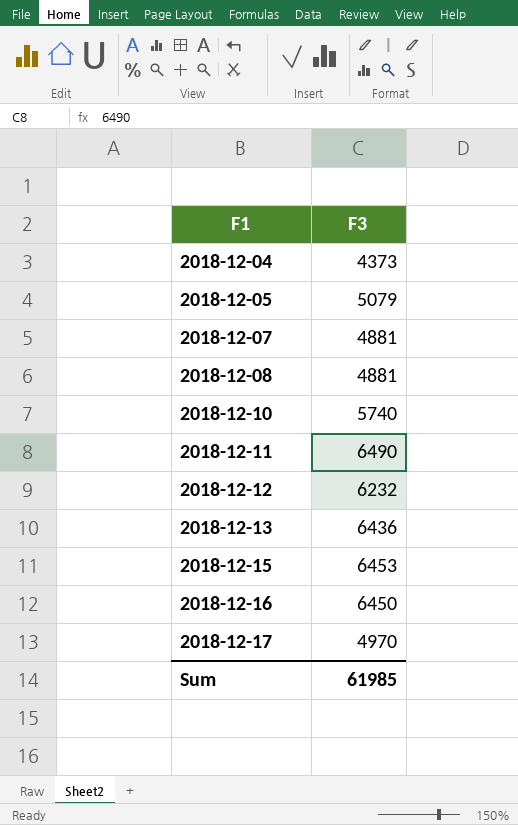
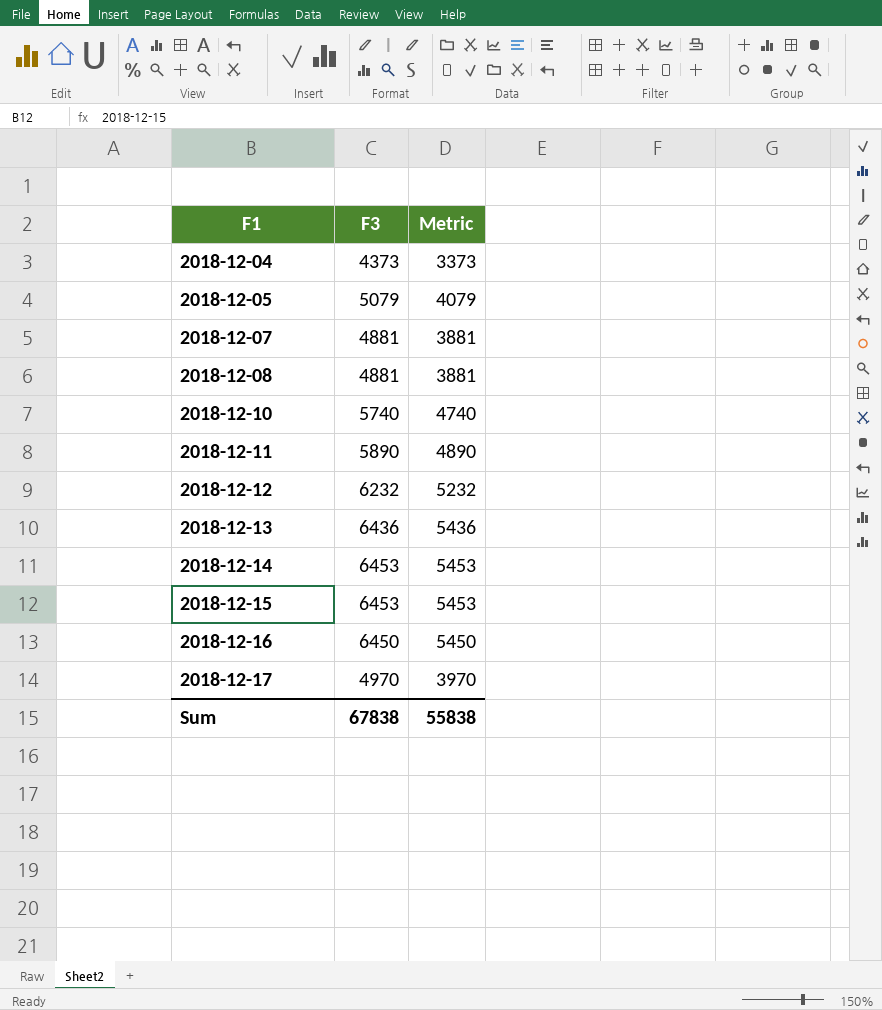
column Metric | formula: none -> [F3] - 1000
2018-12-11 | F3: 6490 -> 5890
row 2018-12-14: none -> 6453 | 5453
Sum | F3: 61985 -> 67838

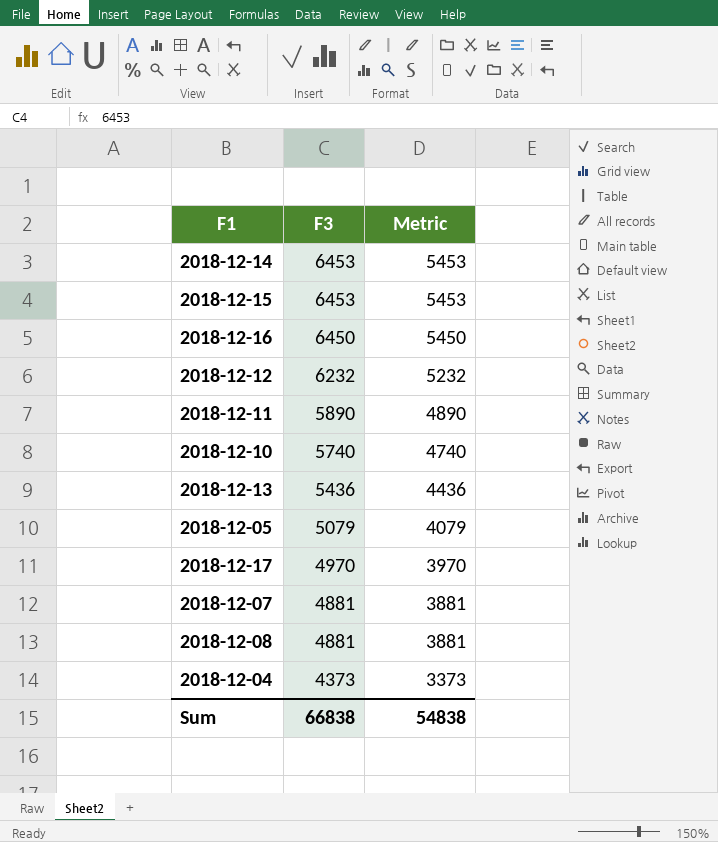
row order: F1 ascending -> F3 descending
2018-12-13 | F3: 6436 -> 5436
2018-12-13 | Metric: 5436 -> 4436
Sum | F3: 67838 -> 66838
Sum | Metric: 55838 -> 54838

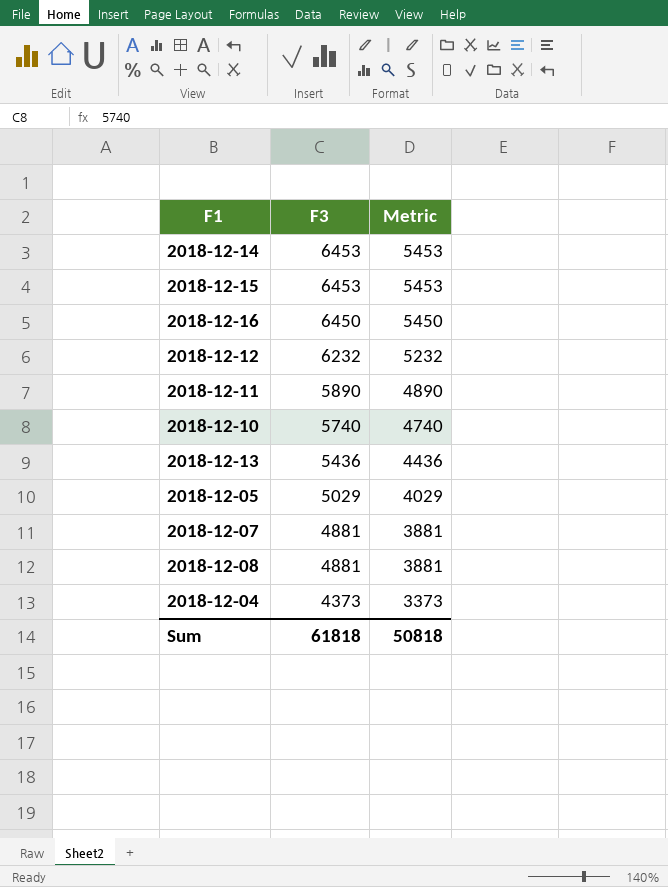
row 2018-12-17: 4970 | 3970 -> none
2018-12-05 | F3: 5079 -> 5029
2018-12-05 | Metric: 4079 -> 4029
Sum | F3: 66838 -> 61818
Sum | Metric: 54838 -> 50818

